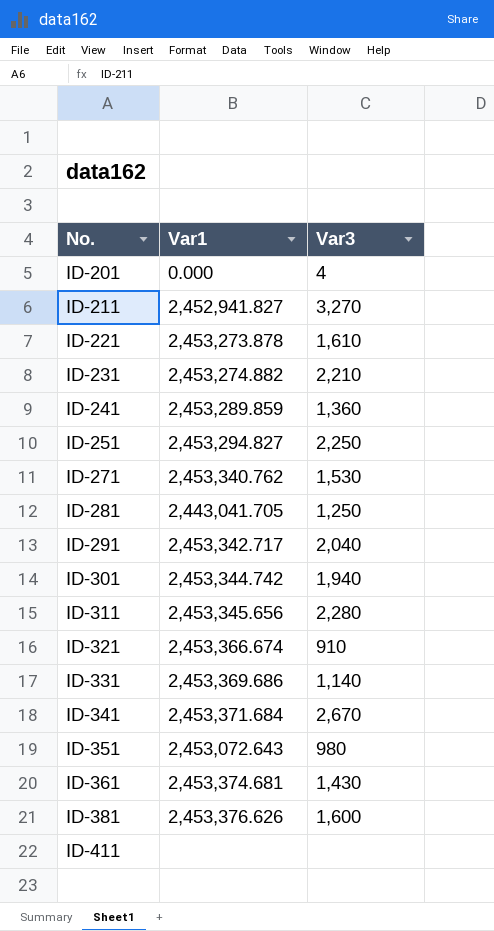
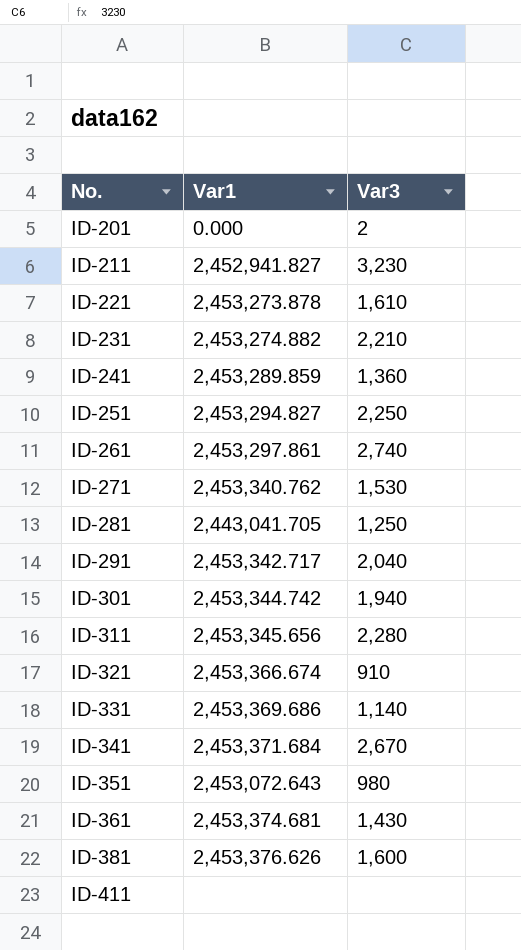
ID-201 | Var3: 4 -> 2
ID-211 | Var3: 3,270 -> 3,230
row ID-261: none -> 2,453,297.861 | 2,740

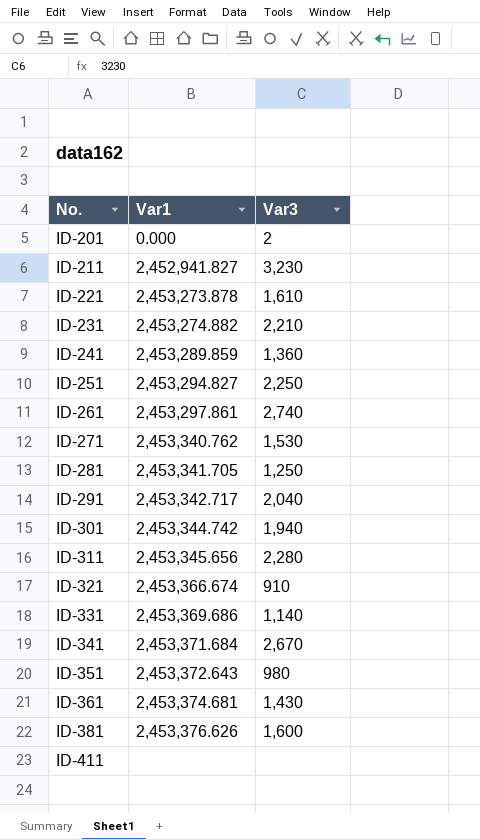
ID-281 | Var1: 2,443,041.705 -> 2,453,341.705
ID-351 | Var1: 2,453,072.643 -> 2,453,372.643

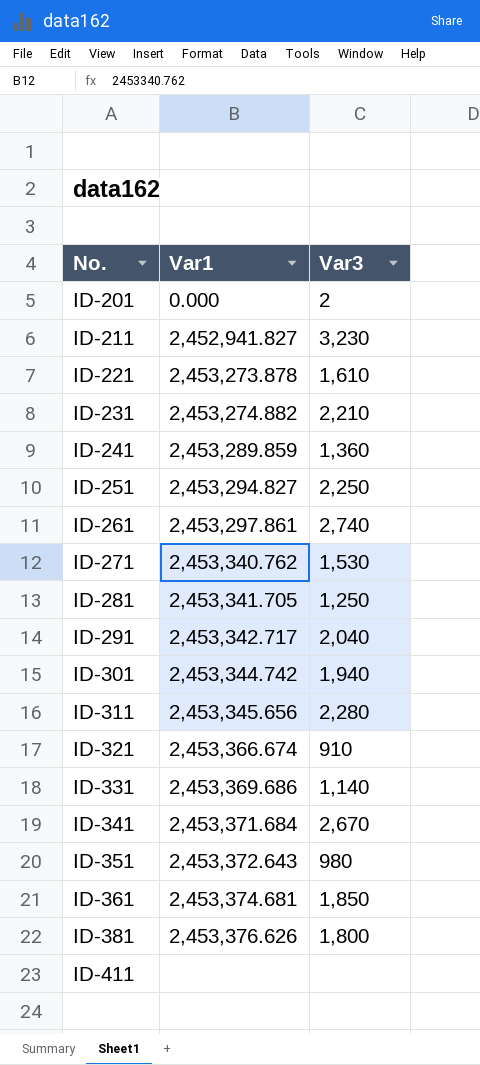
ID-361 | Var3: 1,430 -> 1,850
ID-381 | Var3: 1,600 -> 1,800

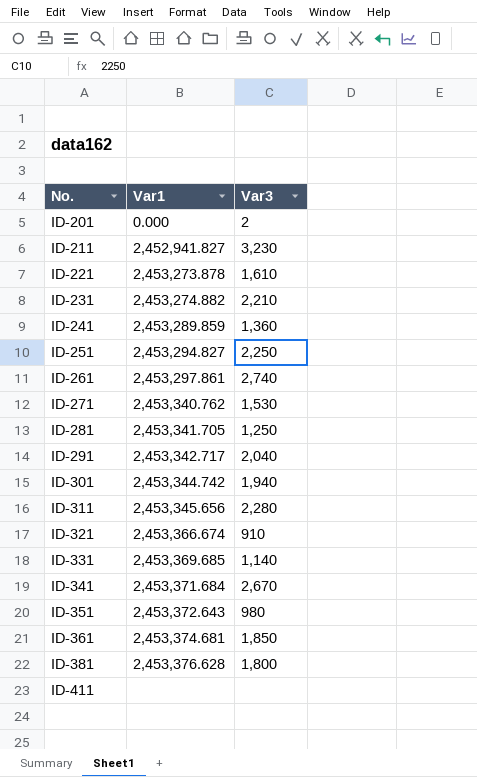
ID-331 | Var1: 2,453,369.686 -> 2,453,369.685
ID-381 | Var1: 2,453,376.626 -> 2,453,376.628

